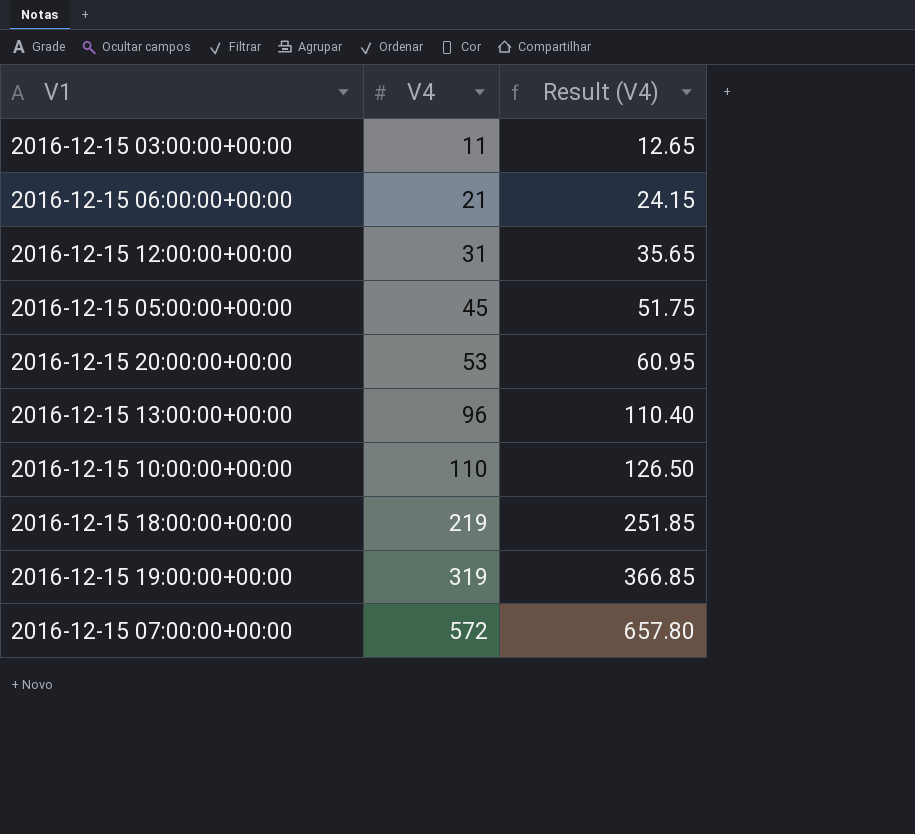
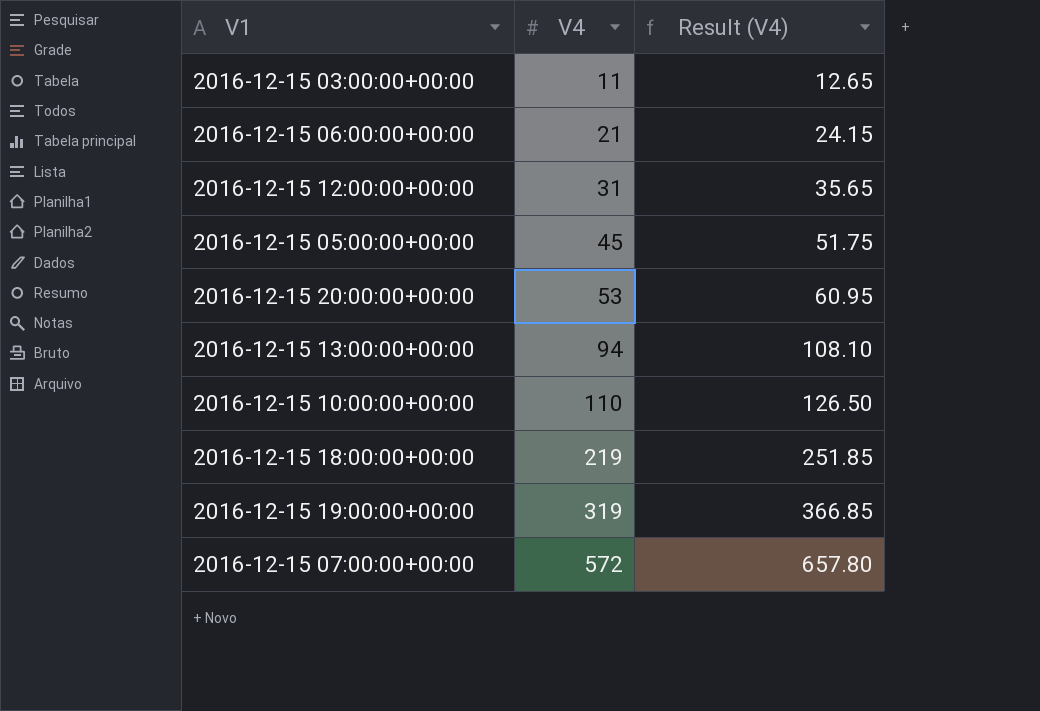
2016-12-15 13:00:00+00:00 | V4: 96 -> 94
2016-12-15 13:00:00+00:00 | Result (V4): 110.40 -> 108.10

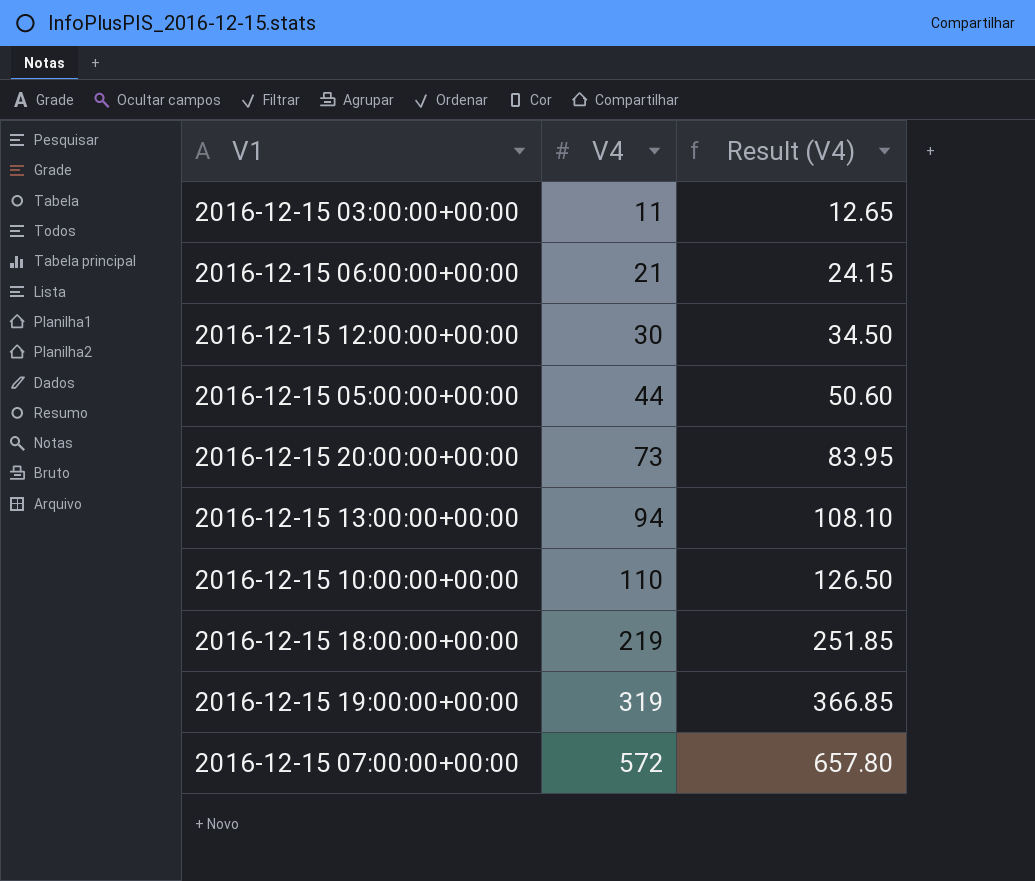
2016-12-15 12:00:00+00:00 | V4: 31 -> 30
2016-12-15 12:00:00+00:00 | Result (V4): 35.65 -> 34.50
2016-12-15 05:00:00+00:00 | V4: 45 -> 44
2016-12-15 05:00:00+00:00 | Result (V4): 51.75 -> 50.60
2016-12-15 20:00:00+00:00 | V4: 53 -> 73
2016-12-15 20:00:00+00:00 | Result (V4): 60.95 -> 83.95

